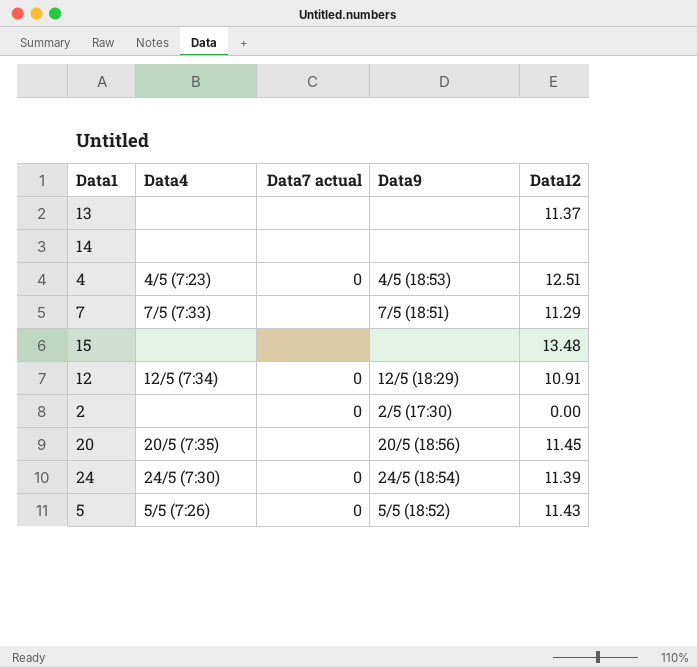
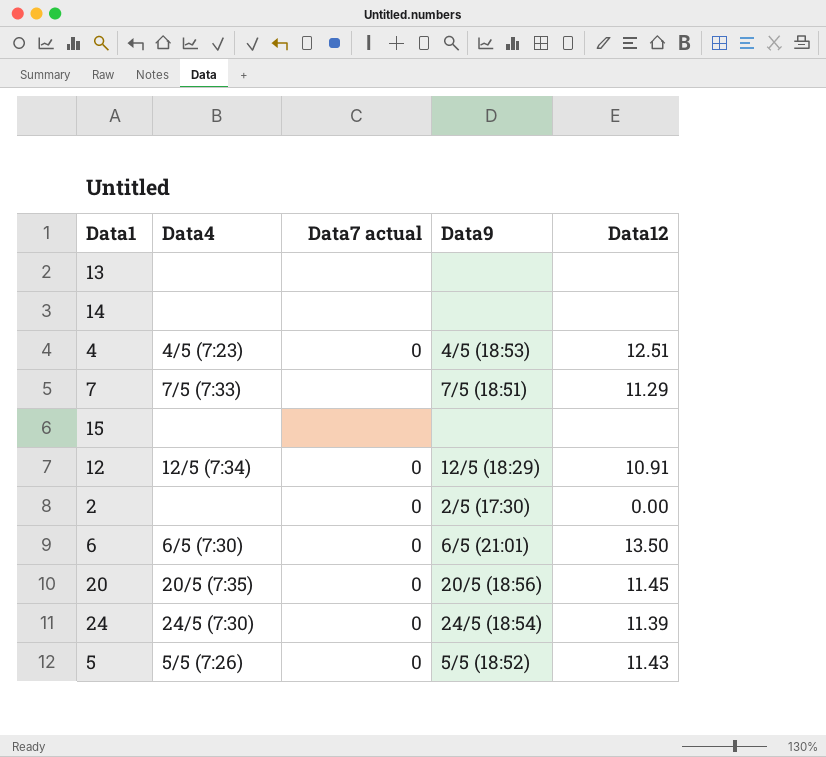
13 | Data12: 11.37 -> none
15 | Data12: 13.48 -> none
row 6: none -> 6/5 (7:30) | 0 | 6/5 (21:01) | 13.50
20 | Data7 actual: none -> 0

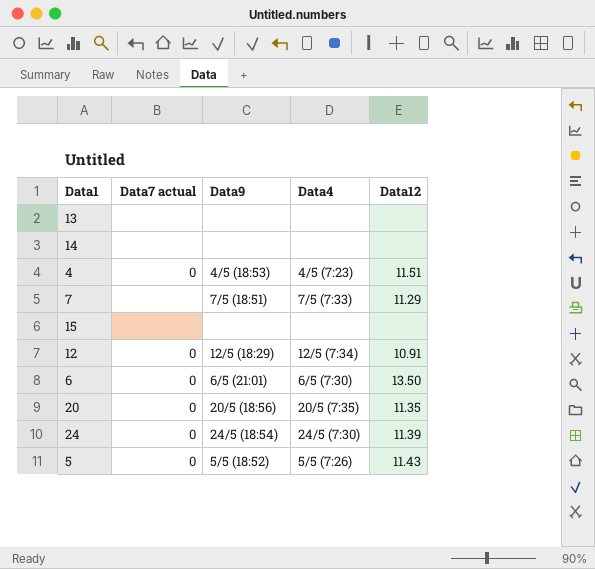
column Data4 | position: 2 -> 4
row 2: none | 0 | 2/5 (17:30) | 0.00 -> none
4 | Data12: 12.51 -> 11.51
20 | Data12: 11.45 -> 11.35

